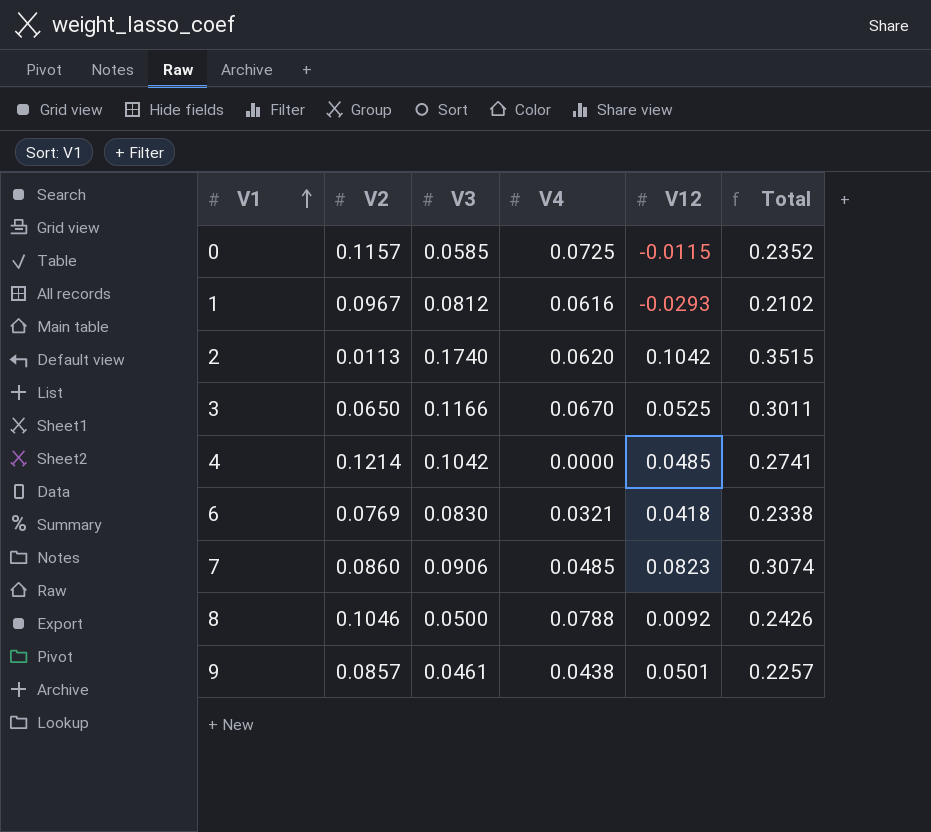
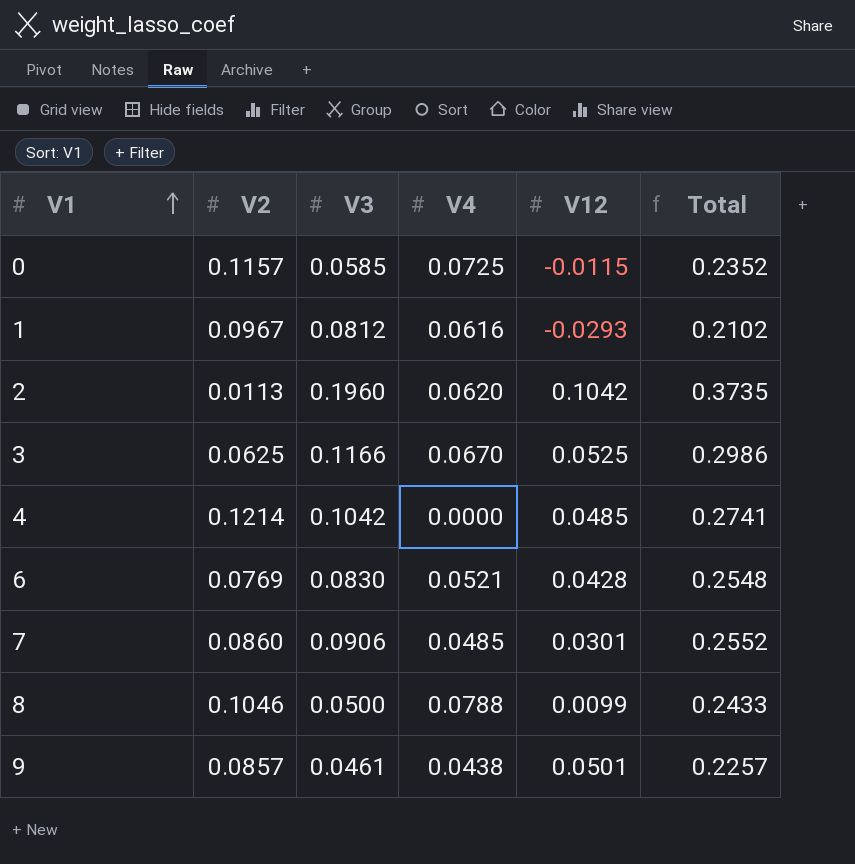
2 | V3: 0.1740 -> 0.1960
2 | Total: 0.3515 -> 0.3735
3 | V2: 0.0650 -> 0.0625
3 | Total: 0.3011 -> 0.2986
6 | V4: 0.0321 -> 0.0521
6 | V12: 0.0418 -> 0.0428
6 | Total: 0.2338 -> 0.2548
7 | V12: 0.0823 -> 0.0301
7 | Total: 0.3074 -> 0.2552
8 | V12: 0.0092 -> 0.0099
8 | Total: 0.2426 -> 0.2433

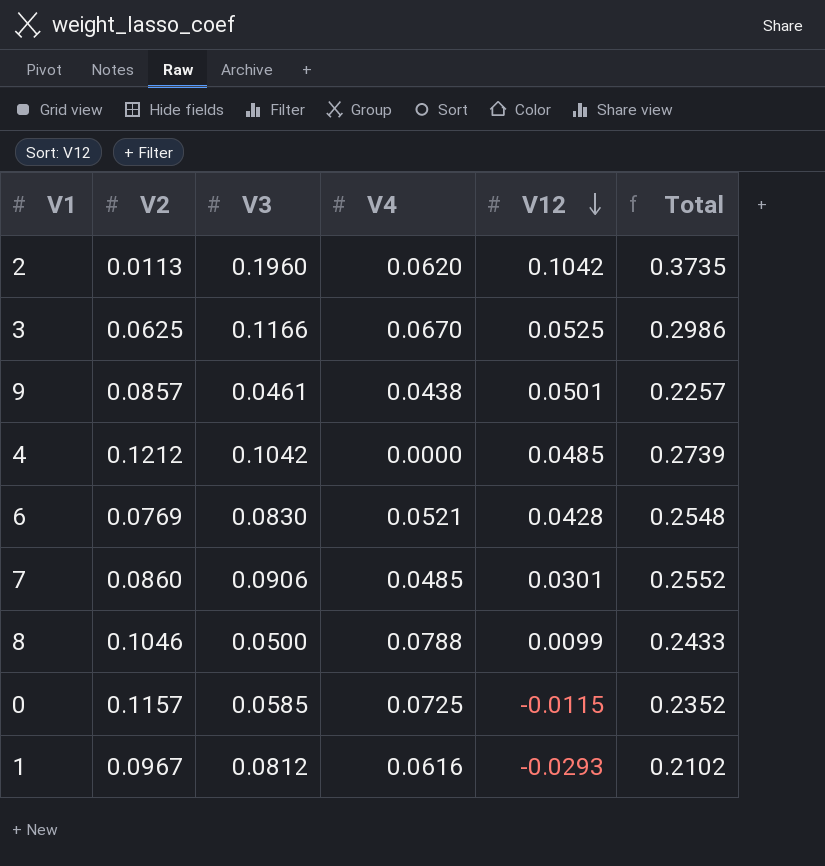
row order: V1 ascending -> V12 descending
4 | V2: 0.1214 -> 0.1212
4 | Total: 0.2741 -> 0.2739

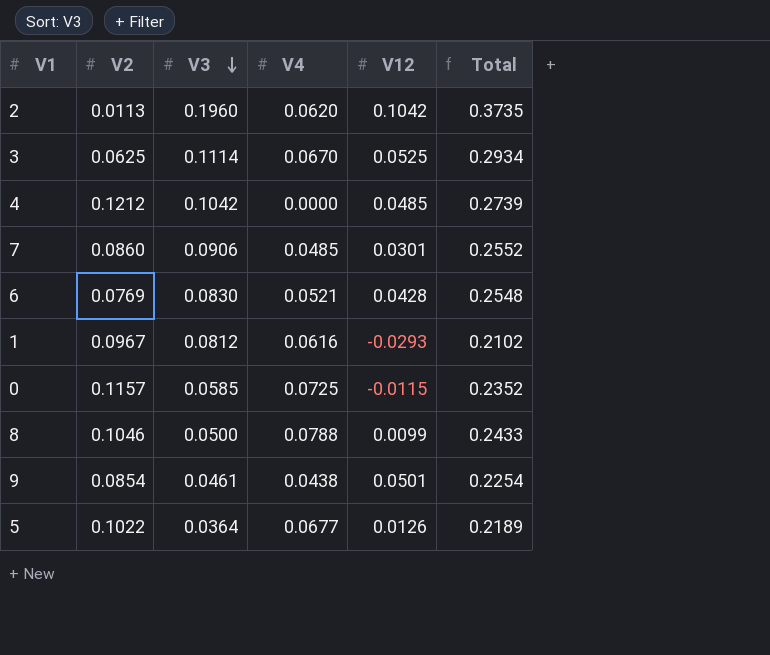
row order: V12 descending -> V3 descending
3 | V3: 0.1166 -> 0.1114
3 | Total: 0.2986 -> 0.2934
9 | V2: 0.0857 -> 0.0854
9 | Total: 0.2257 -> 0.2254
row 5: none -> 0.1022 | 0.0364 | 0.0677 | 0.0126 | 0.2189

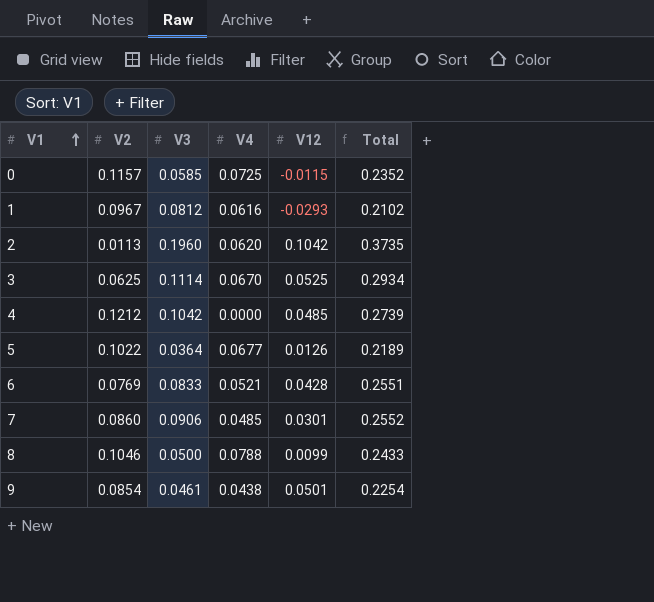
row order: V3 descending -> V1 ascending
6 | V3: 0.0830 -> 0.0833
6 | Total: 0.2548 -> 0.2551

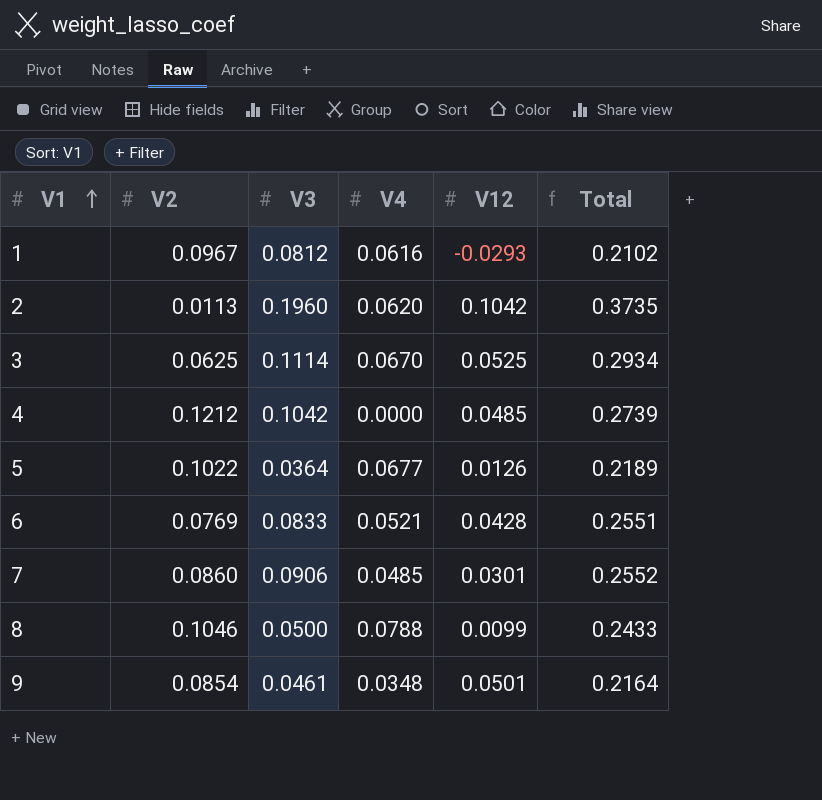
row 0: 0.1157 | 0.0585 | 0.0725 | -0.0115 | 0.2352 -> none
9 | V4: 0.0438 -> 0.0348
9 | Total: 0.2254 -> 0.2164

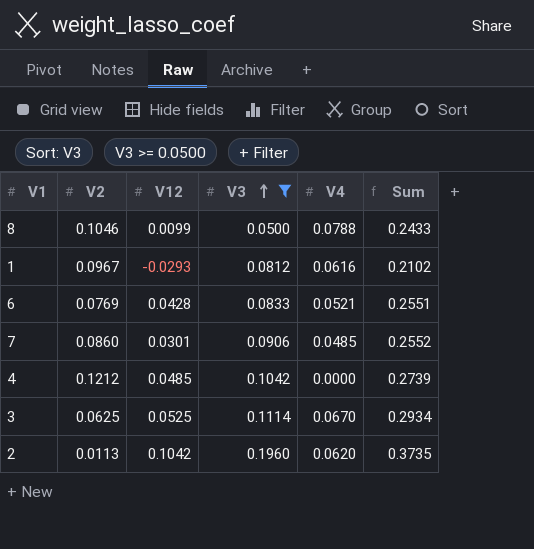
filter: none -> V3 >= 0.0500
row order: V1 ascending -> V3 ascending
column V12 | position: 5 -> 3
column name: Total -> Sum

